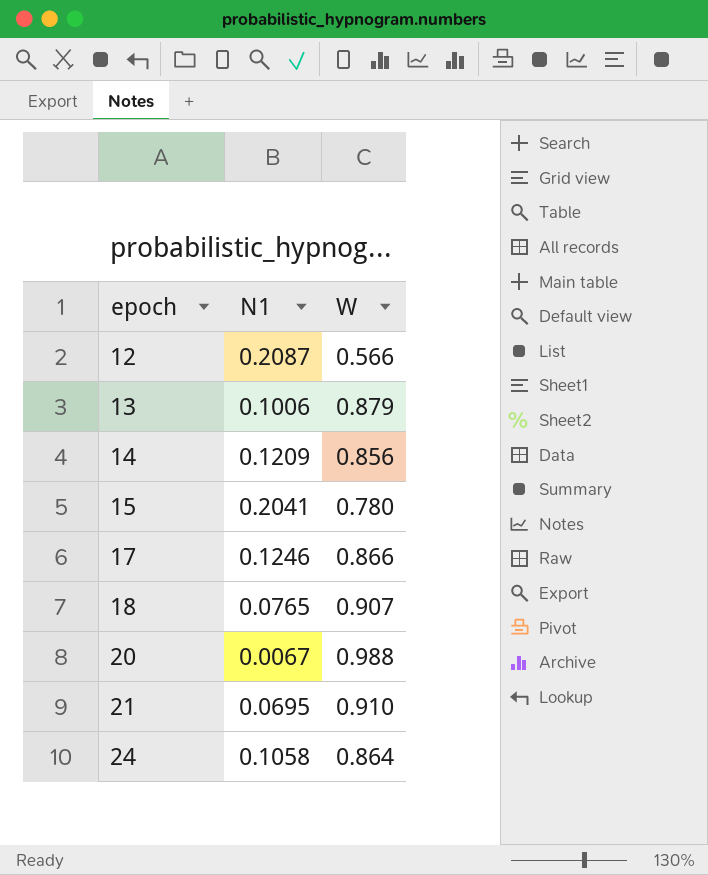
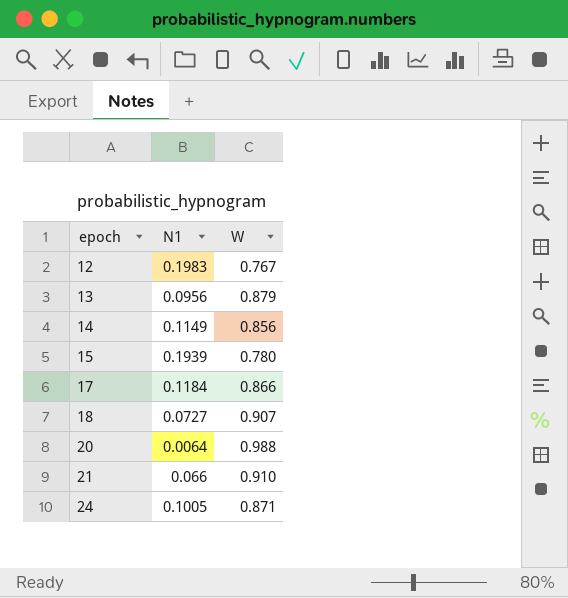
12 | N1: 0.2087 -> 0.1983
12 | W: 0.566 -> 0.767
13 | N1: 0.1006 -> 0.0956
14 | N1: 0.1209 -> 0.1149
15 | N1: 0.2041 -> 0.1939
17 | N1: 0.1246 -> 0.1184
18 | N1: 0.0765 -> 0.0727
20 | N1: 0.0067 -> 0.0064
21 | N1: 0.0695 -> 0.066
24 | N1: 0.1058 -> 0.1005
24 | W: 0.864 -> 0.871

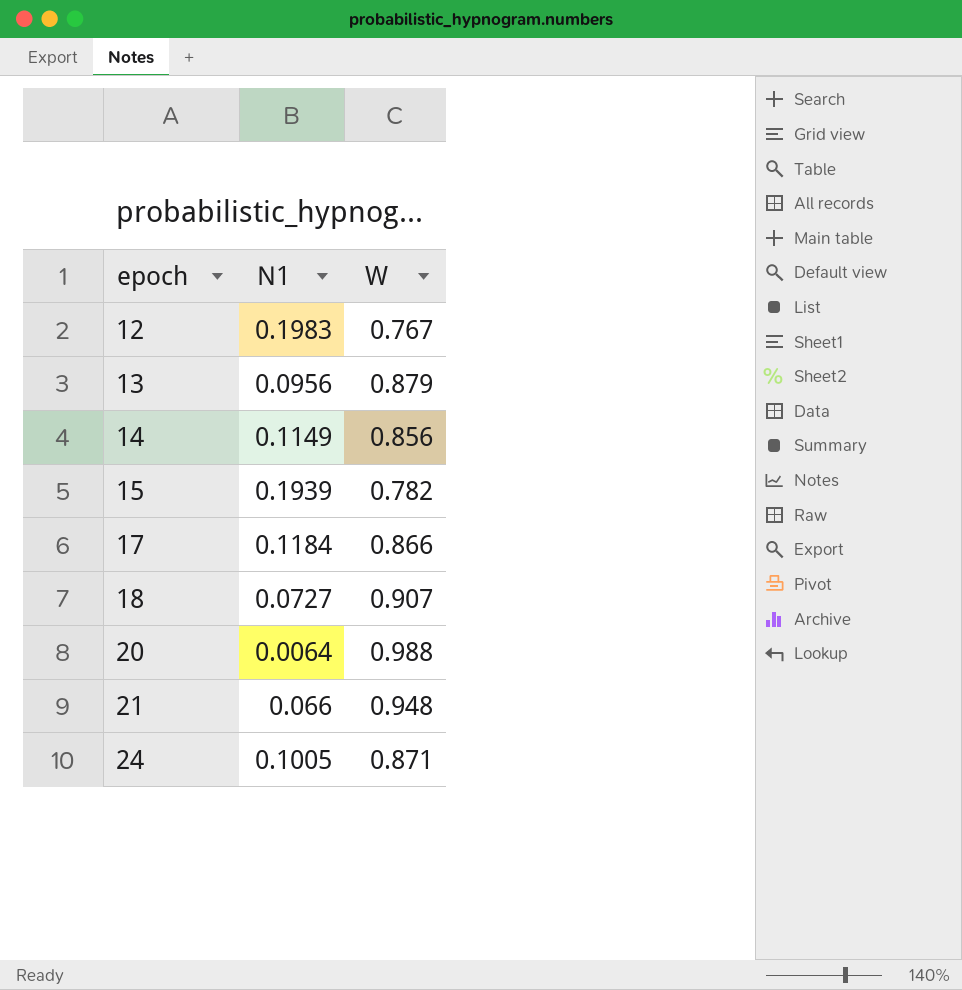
15 | W: 0.780 -> 0.782
21 | W: 0.910 -> 0.948

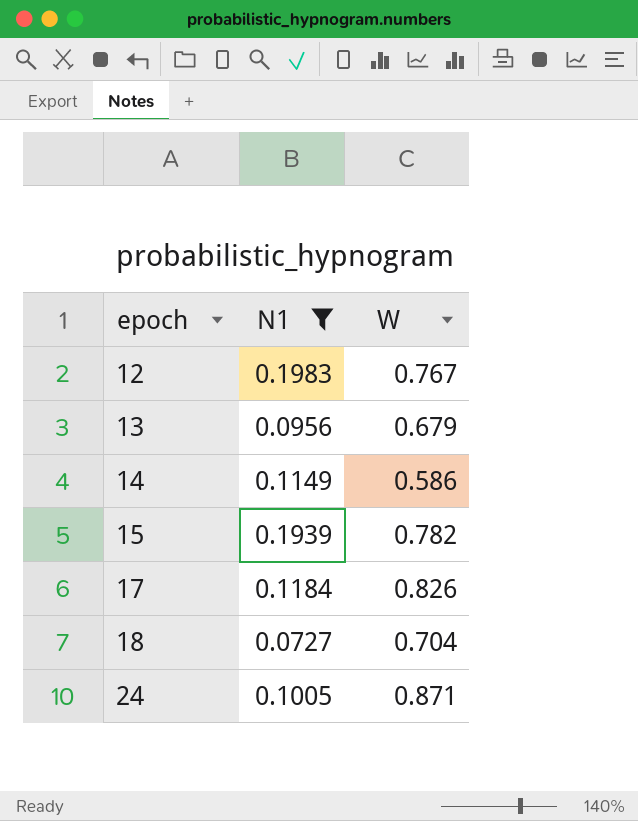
filter: none -> N1 >= 0.0727
13 | W: 0.879 -> 0.679
14 | W: 0.856 -> 0.586
17 | W: 0.866 -> 0.826
18 | W: 0.907 -> 0.704

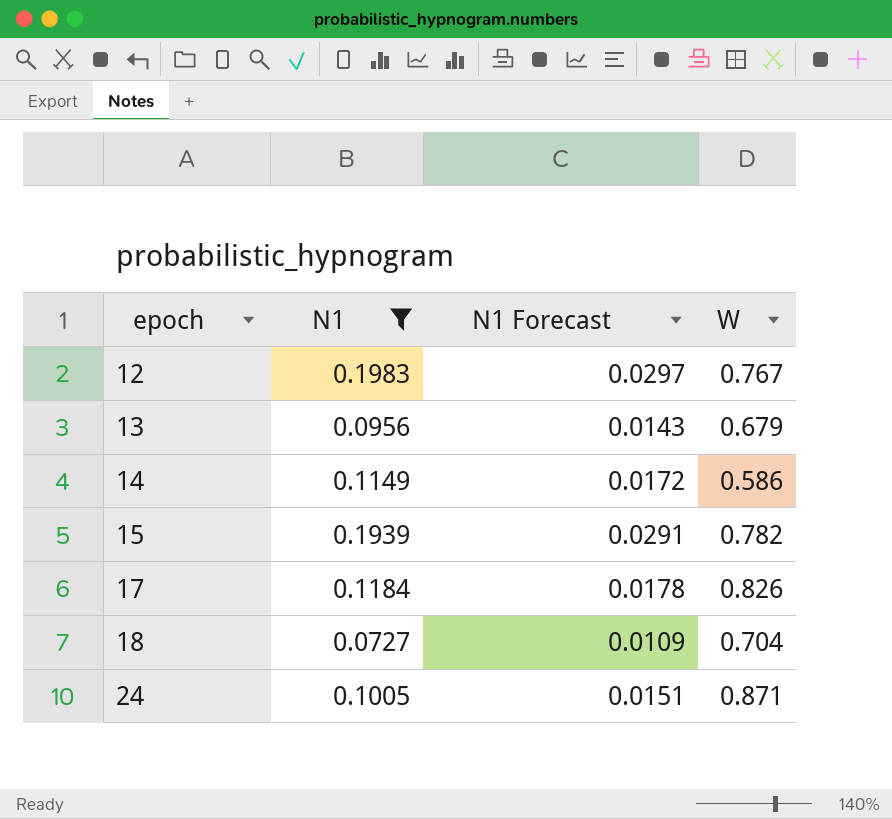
column N1 Forecast | formula: none -> [N1] * 0.15

